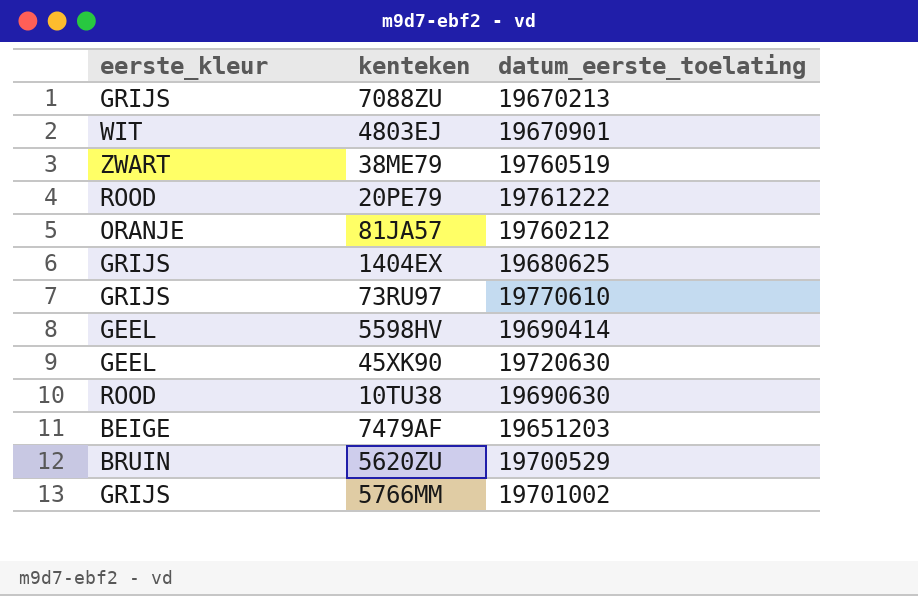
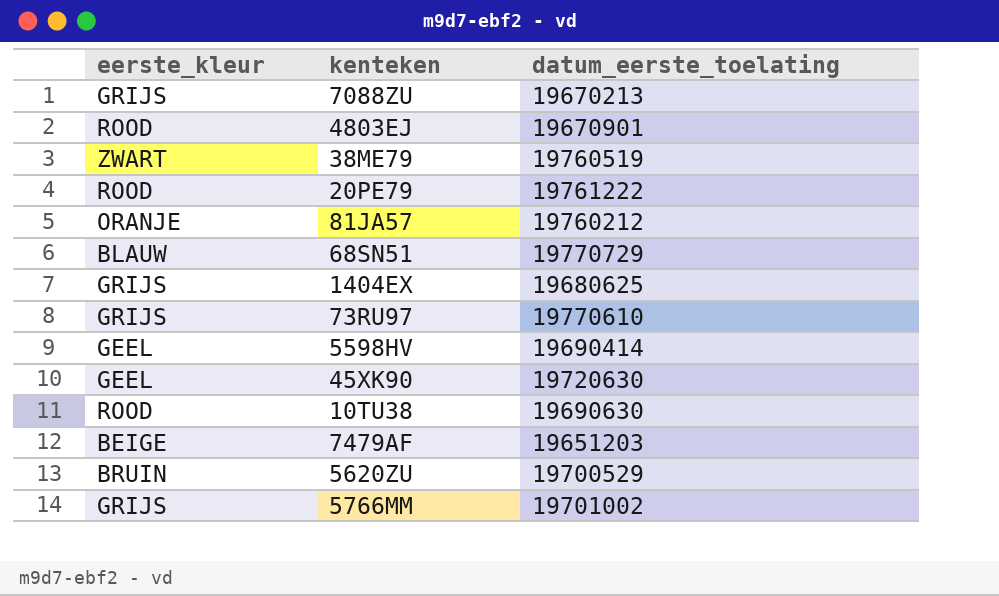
4803EJ | eerste_kleur: WIT -> ROOD
row 68SN51: none -> BLAUW | 19770729

